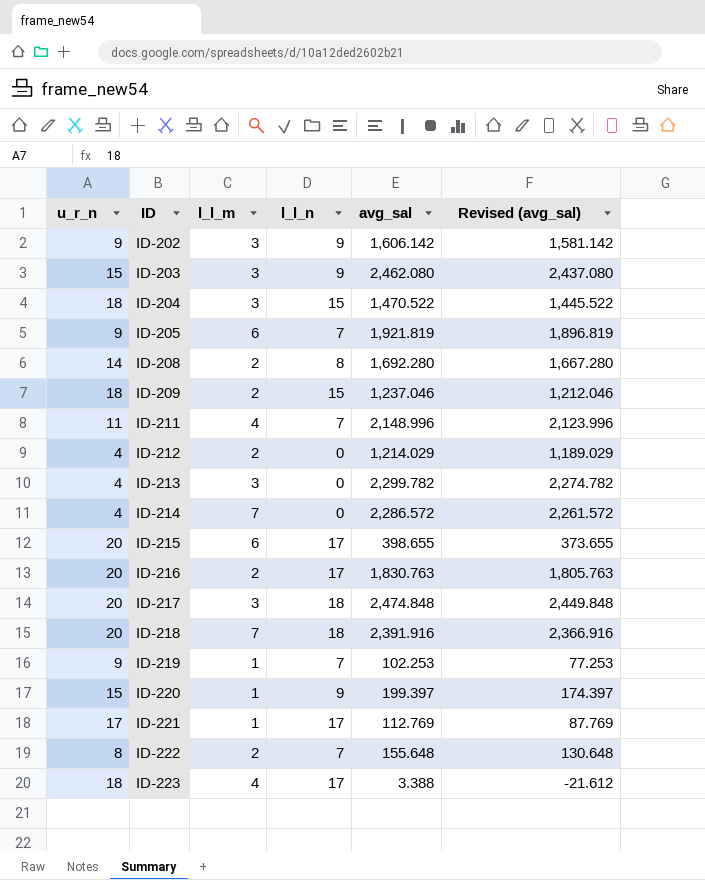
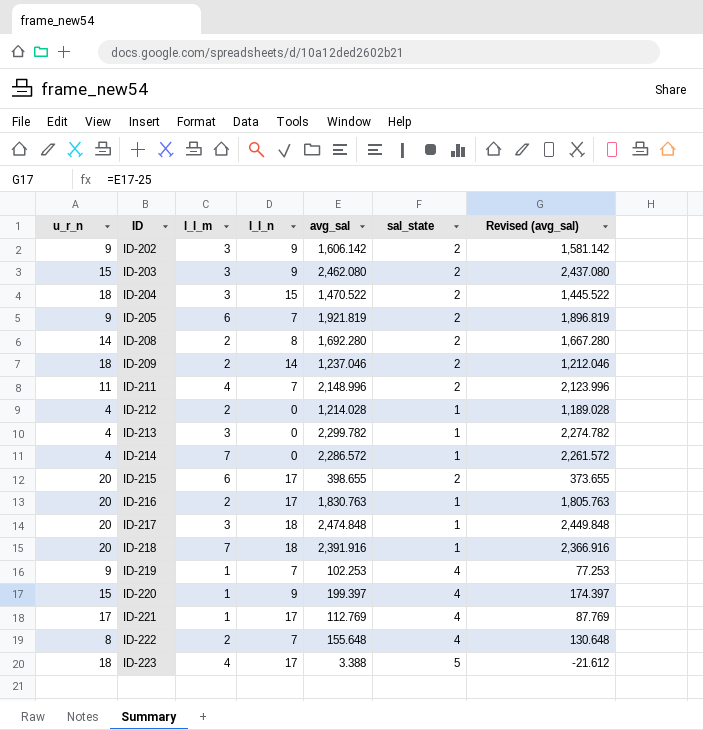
column sal_state | position: none -> 6
ID-209 | l_l_n: 15 -> 14
ID-212 | avg_sal: 1,214.029 -> 1,214.028
ID-212 | Revised (avg_sal): 1,189.029 -> 1,189.028

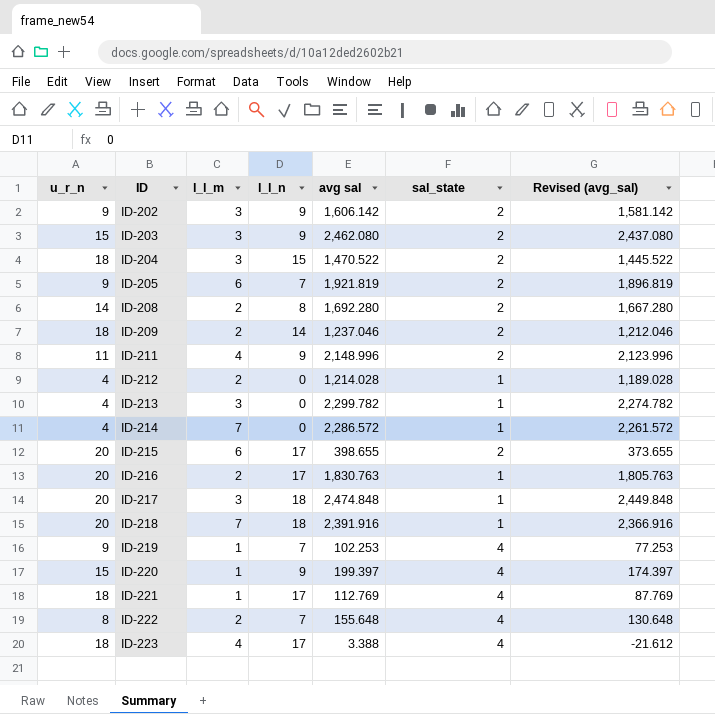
column name: avg_sal -> avg sal
ID-211 | l_l_n: 7 -> 9
ID-221 | u_r_n: 17 -> 18
ID-223 | sal_state: 5 -> 4

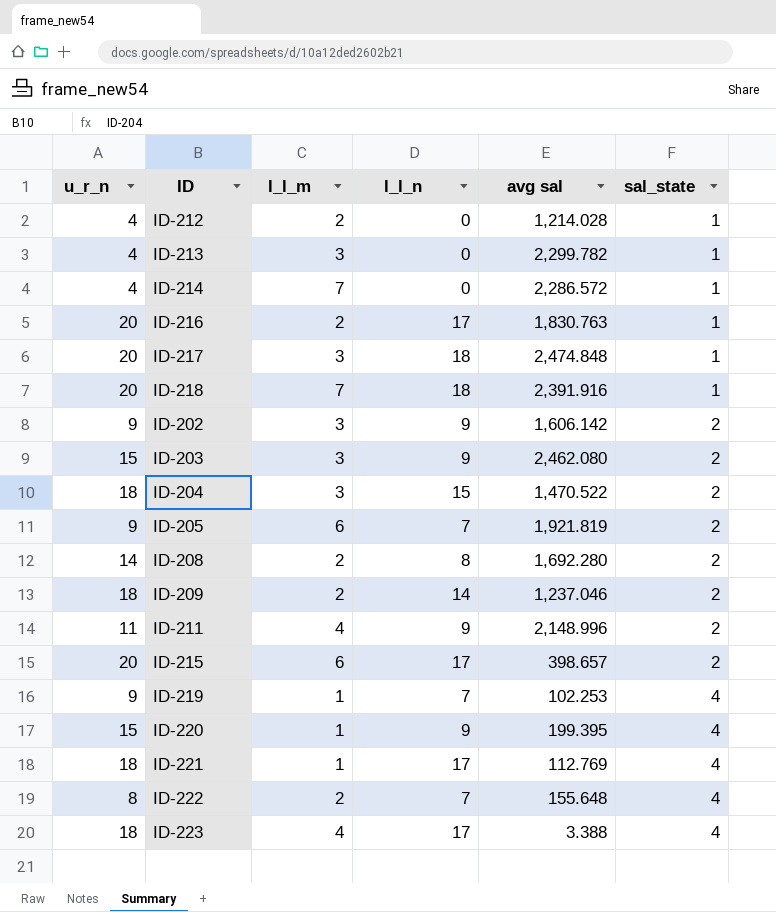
row order: ID ascending -> sal_state ascending
column Revised (avg_sal) | formula: [avg sal] - 25 -> none
ID-215 | avg sal: 398.655 -> 398.657
ID-220 | avg sal: 199.397 -> 199.395

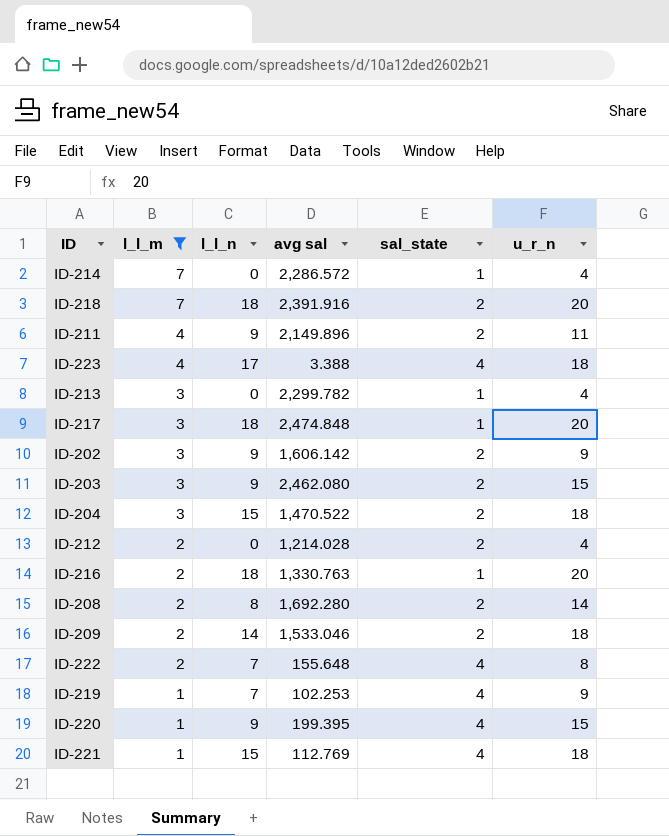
filter: none -> l_l_m != 6
row order: sal_state ascending -> l_l_m descending
column u_r_n | position: 1 -> 6
ID-218 | sal_state: 1 -> 2
ID-211 | avg sal: 2,148.996 -> 2,149.896
ID-212 | sal_state: 1 -> 2
ID-216 | l_l_n: 17 -> 18
ID-216 | avg sal: 1,830.763 -> 1,330.763
ID-209 | avg sal: 1,237.046 -> 1,533.046
ID-221 | l_l_n: 17 -> 15

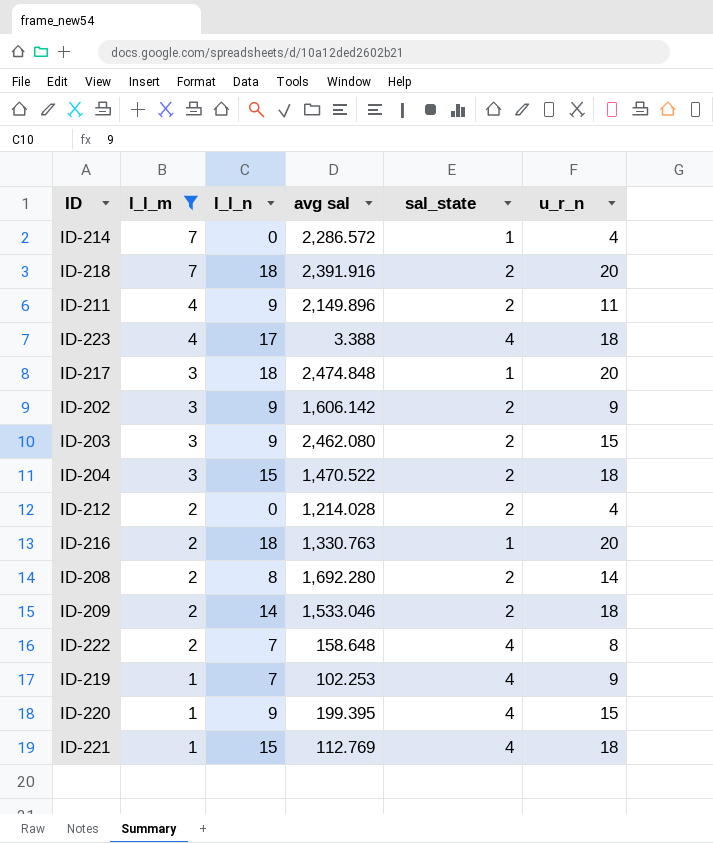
row ID-213: 3 | 0 | 2,299.782 | 1 | 4 -> none
ID-222 | avg sal: 155.648 -> 158.648

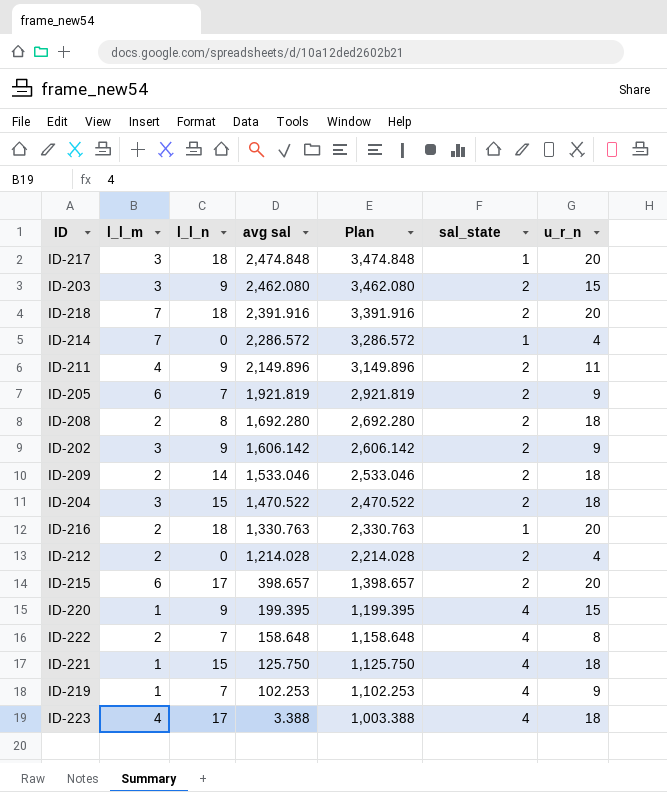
filter: l_l_m != 6 -> none
row order: l_l_m descending -> avg sal descending
column Plan | formula: none -> [avg sal] + 1000
ID-208 | u_r_n: 14 -> 18
ID-221 | avg sal: 112.769 -> 125.750

